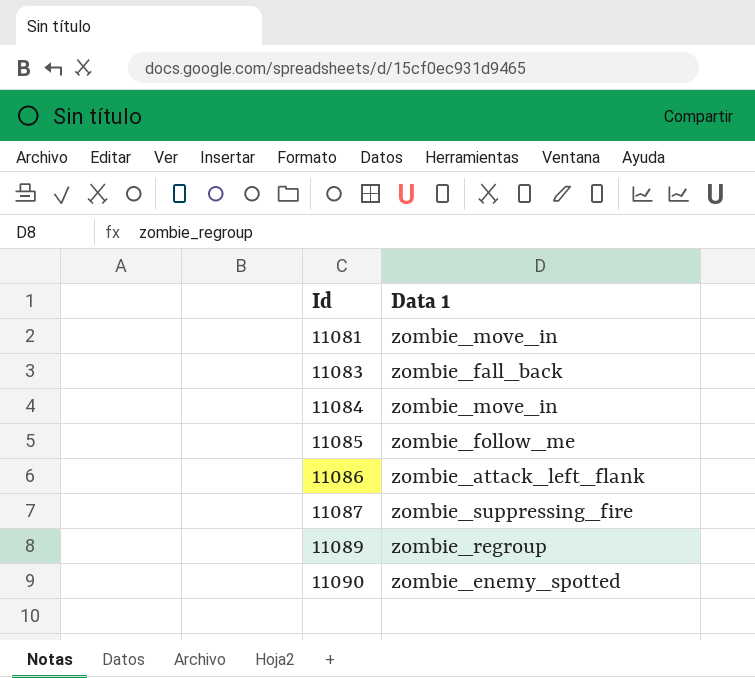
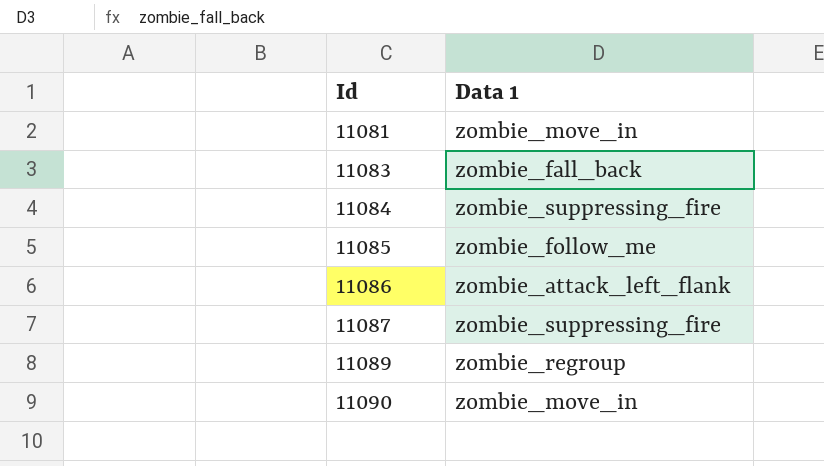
11084 | Data 1: zombie_move_in -> zombie_suppressing_fire
11090 | Data 1: zombie_enemy_spotted -> zombie_move_in

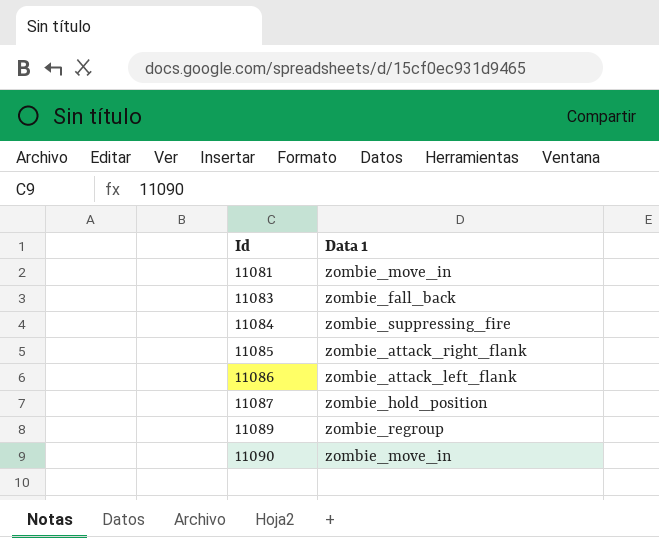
11085 | Data 1: zombie_follow_me -> zombie_attack_right_flank
11087 | Data 1: zombie_suppressing_fire -> zombie_hold_position

